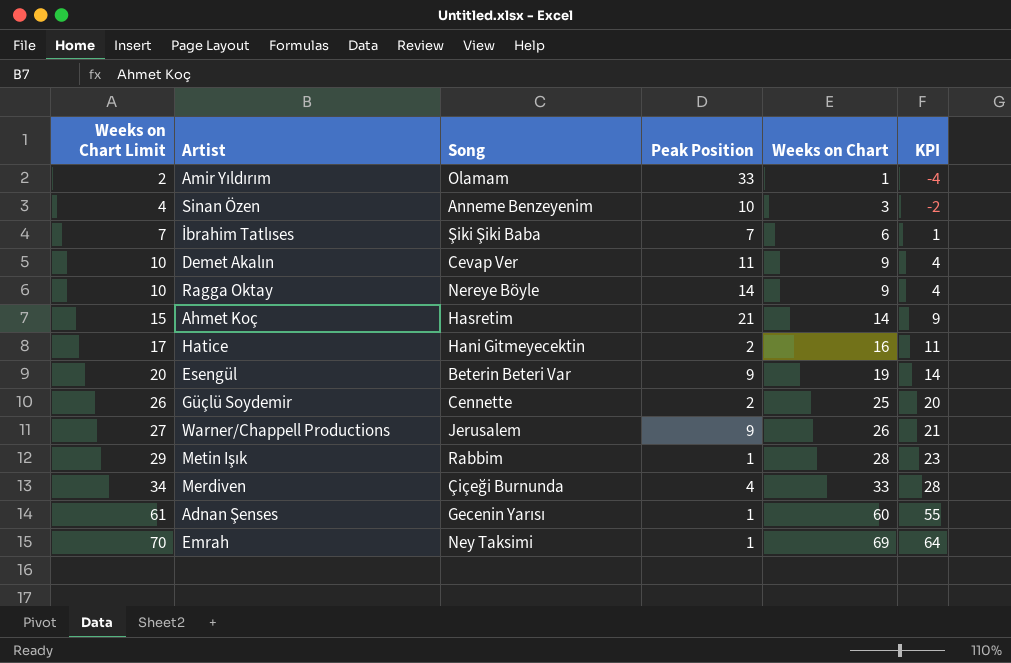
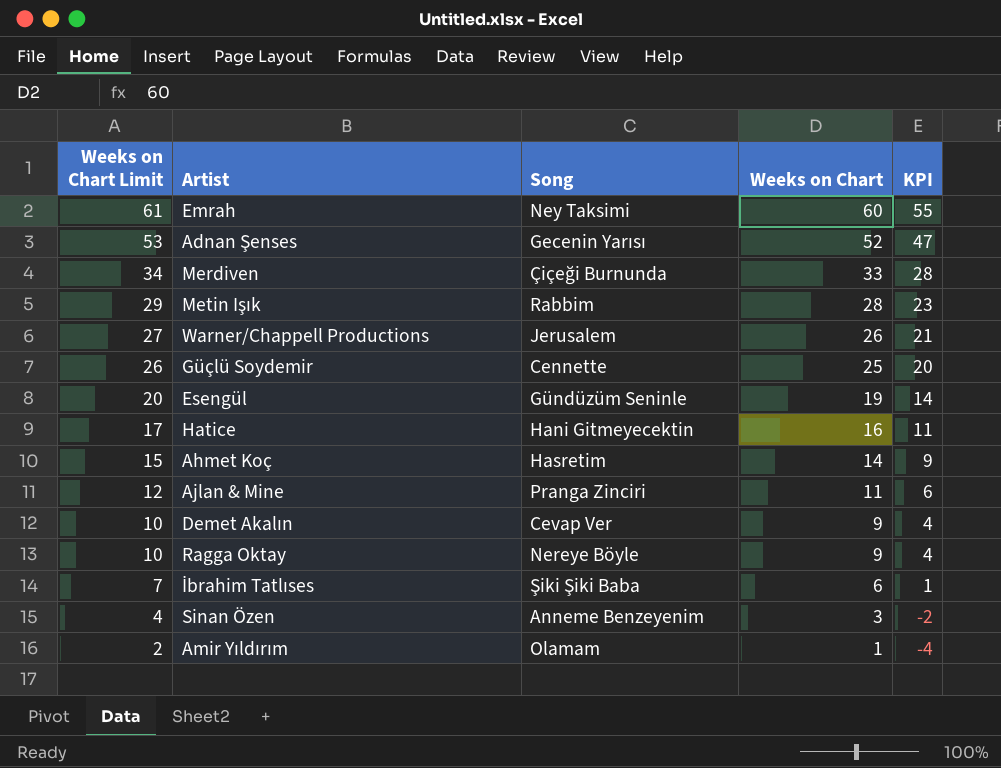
row order: Weeks on Chart Limit ascending -> Weeks on Chart Limit descending
column Peak Position | position: 4 -> none
Emrah | Weeks on Chart Limit: 70 -> 61
Emrah | Weeks on Chart: 69 -> 60
Emrah | KPI: 64 -> 55
Adnan Şenses | Weeks on Chart Limit: 61 -> 53
Adnan Şenses | Weeks on Chart: 60 -> 52
Adnan Şenses | KPI: 55 -> 47
Esengül | Song: Beterin Beteri Var -> Gündüzüm Seninle
row Ajlan & Mine: none -> 12 | Pranga Zinciri | 11 | 6

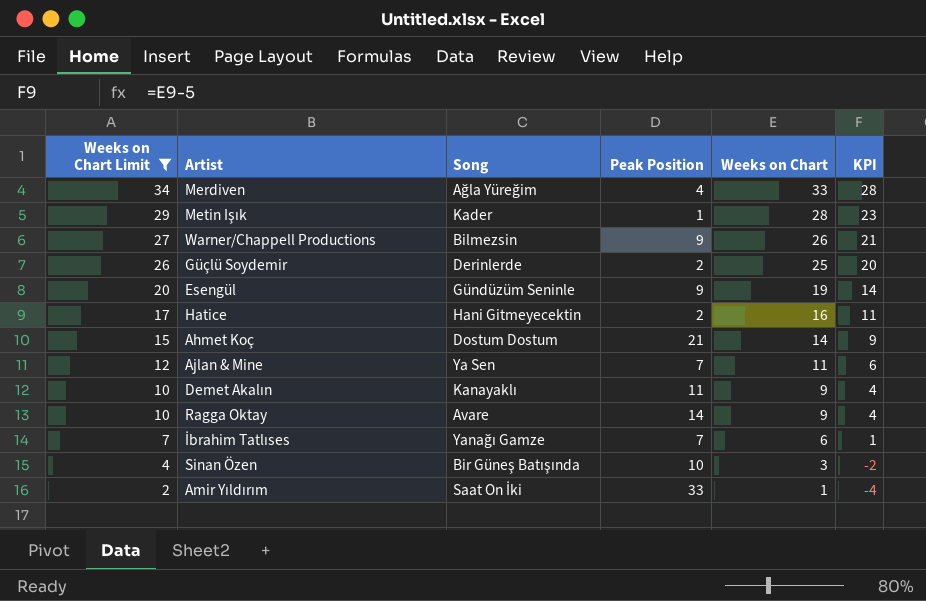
filter: none -> Weeks on Chart Limit <= 34
column Peak Position | position: none -> 4
Merdiven | Song: Çiçeği Burnunda -> Ağla Yüreğim
Metin Işık | Song: Rabbim -> Kader
Warner/Chappell Productions | Song: Jerusalem -> Bilmezsin
Güçlü Soydemir | Song: Cennette -> Derinlerde
Ahmet Koç | Song: Hasretim -> Dostum Dostum
Ajlan & Mine | Song: Pranga Zinciri -> Ya Sen
Demet Akalın | Song: Cevap Ver -> Kanayaklı
Ragga Oktay | Song: Nereye Böyle -> Avare
İbrahim Tatlıses | Song: Şiki Şiki Baba -> Yanağı Gamze
Sinan Özen | Song: Anneme Benzeyenim -> Bir Güneş Batışında
Amir Yıldırım | Song: Olamam -> Saat On İki

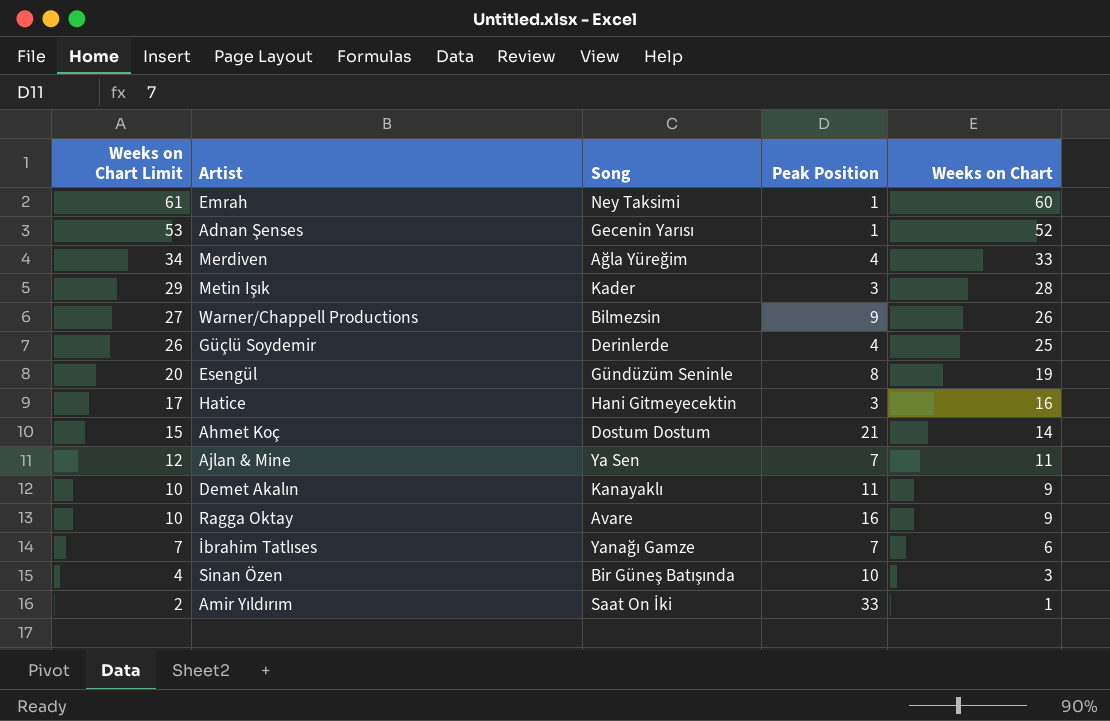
filter: Weeks on Chart Limit <= 34 -> none
column KPI | formula: [Weeks on Chart] - 5 -> none
Metin Işık | Peak Position: 1 -> 3
Güçlü Soydemir | Peak Position: 2 -> 4
Esengül | Peak Position: 9 -> 8
Hatice | Peak Position: 2 -> 3
Ragga Oktay | Peak Position: 14 -> 16

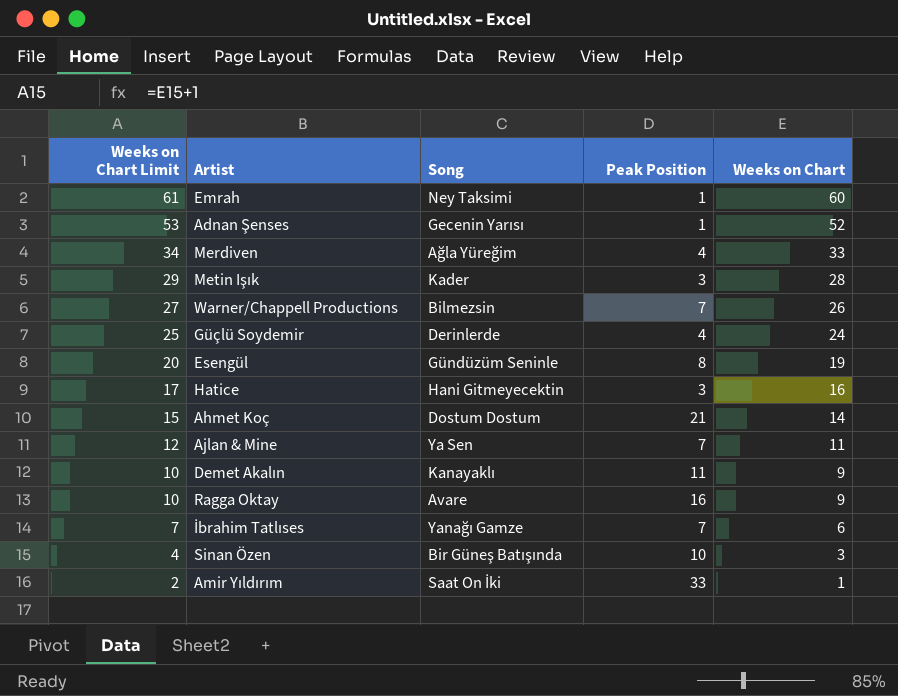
Warner/Chappell Productions | Peak Position: 9 -> 7
Güçlü Soydemir | Weeks on Chart Limit: 26 -> 25
Güçlü Soydemir | Weeks on Chart: 25 -> 24

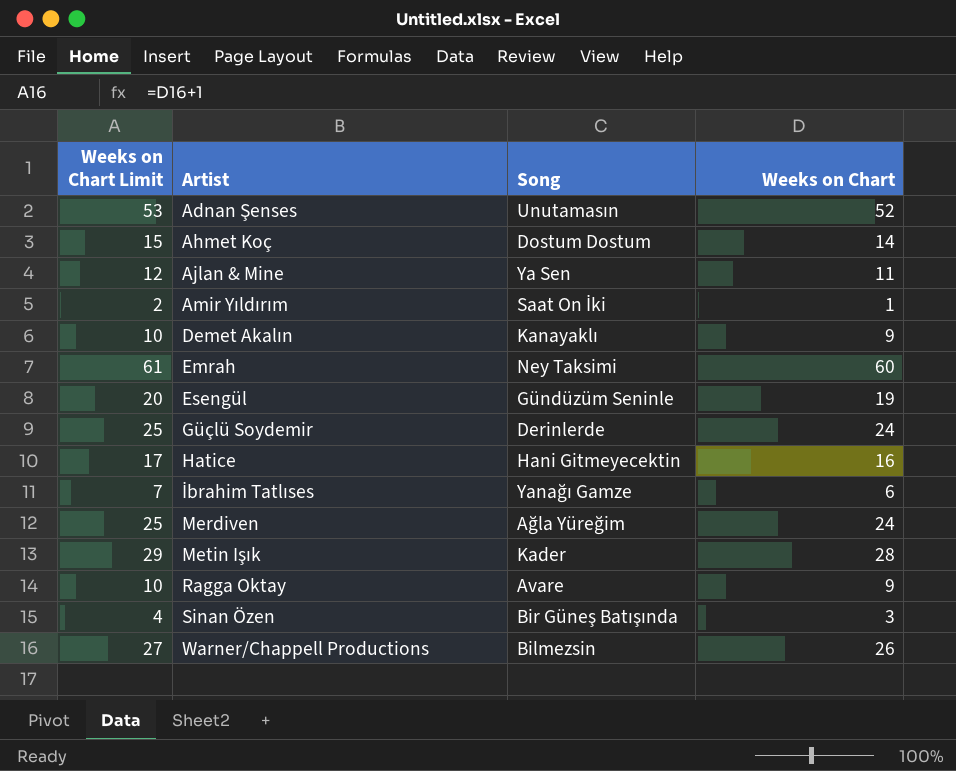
row order: Weeks on Chart Limit descending -> Artist ascending
column Peak Position | position: 4 -> none
Adnan Şenses | Song: Gecenin Yarısı -> Unutamasın
Merdiven | Weeks on Chart Limit: 34 -> 25
Merdiven | Weeks on Chart: 33 -> 24

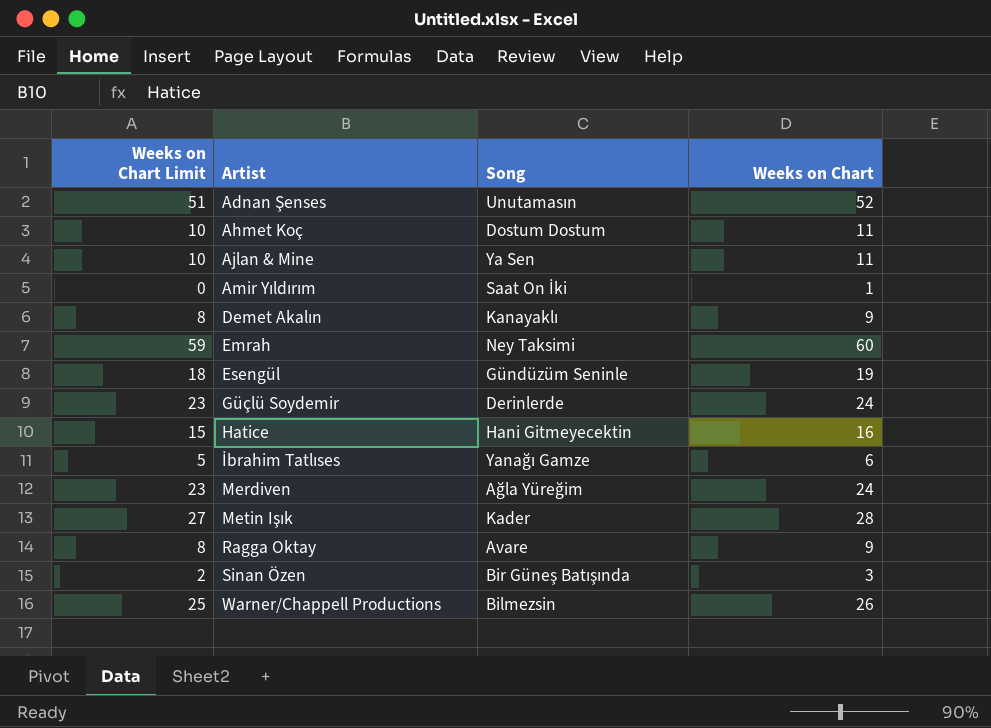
column Weeks on Chart Limit | formula: [Weeks on Chart] + 1 -> [Weeks on Chart] - 1
Ahmet Koç | Weeks on Chart: 14 -> 11

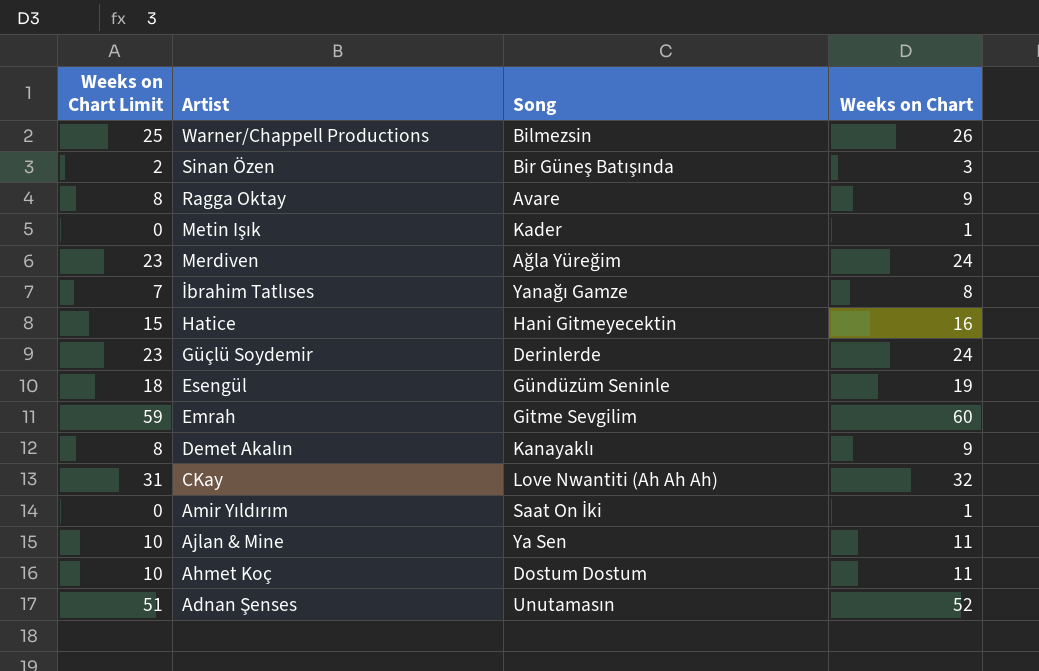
row order: Artist ascending -> Artist descending
Metin Işık | Weeks on Chart Limit: 27 -> 0
Metin Işık | Weeks on Chart: 28 -> 1
İbrahim Tatlıses | Weeks on Chart Limit: 5 -> 7
İbrahim Tatlıses | Weeks on Chart: 6 -> 8
Emrah | Song: Ney Taksimi -> Gitme Sevgilim
row CKay: none -> 31 | Love Nwantiti (Ah Ah Ah) | 32

